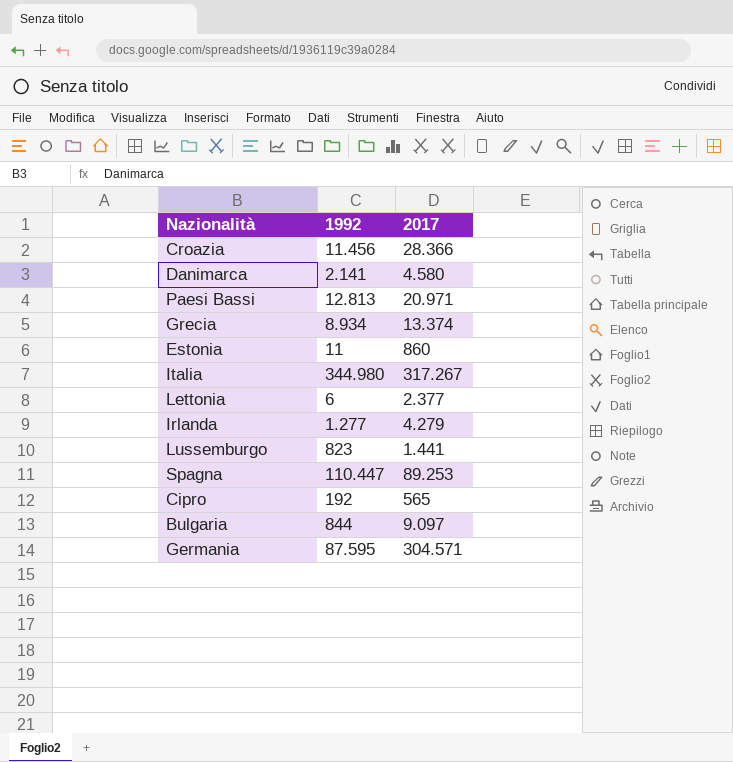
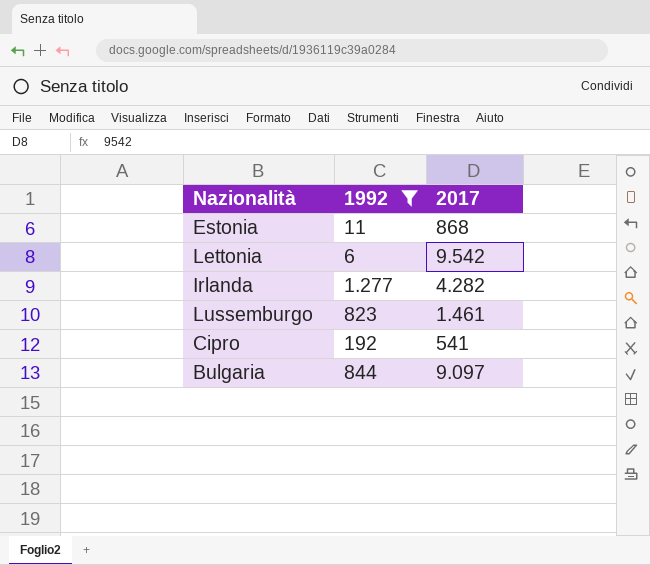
filter: none -> 1992 <= 1.277
Estonia | 2017: 860 -> 868
Lettonia | 2017: 2.377 -> 9.542
Irlanda | 2017: 4.279 -> 4.282
Lussemburgo | 2017: 1.441 -> 1.461
Cipro | 2017: 565 -> 541

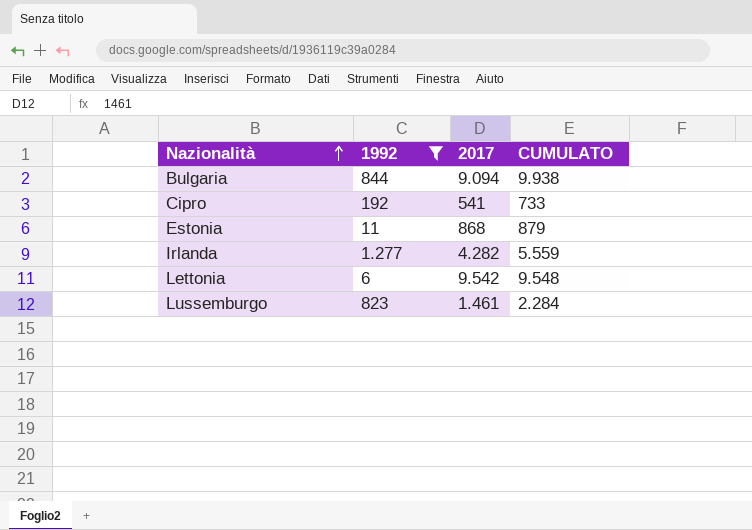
row order: none -> Nazionalità ascending
column CUMULATO | formula: none -> [1992] + [2017]
Bulgaria | 2017: 9.097 -> 9.094

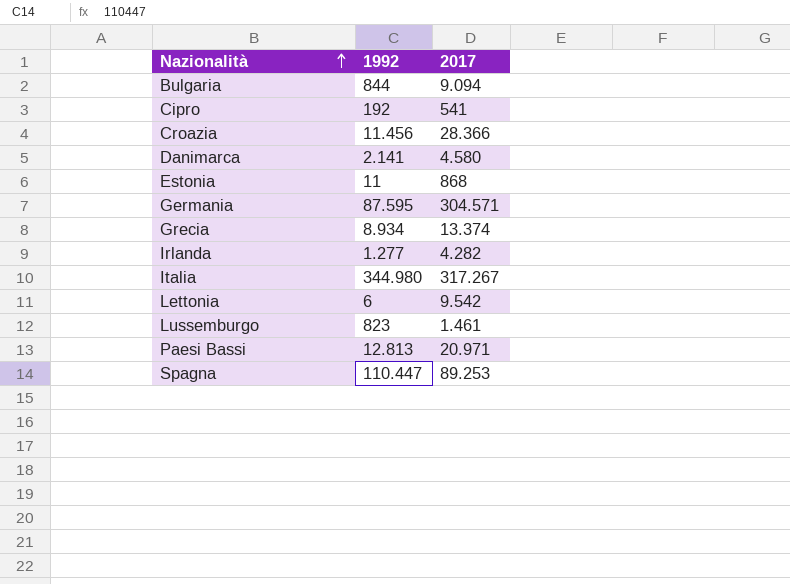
filter: 1992 <= 1.277 -> none
column CUMULATO | formula: [1992] + [2017] -> none

